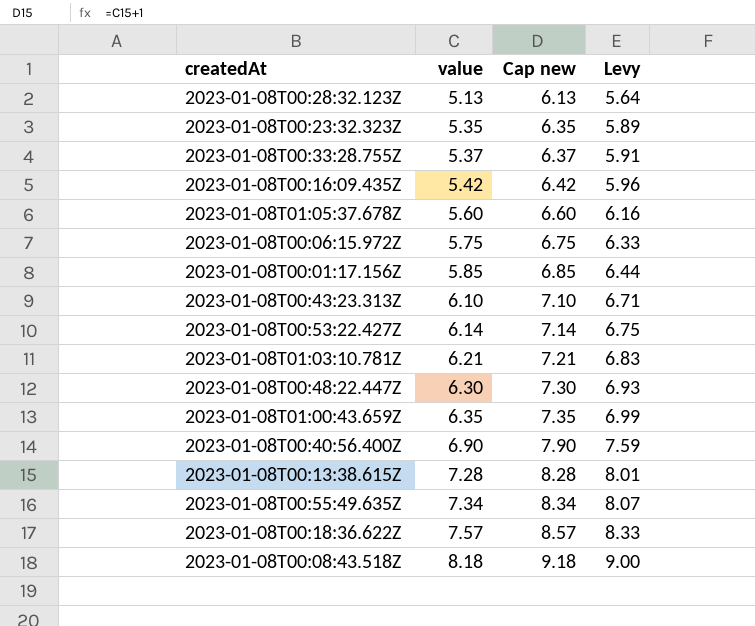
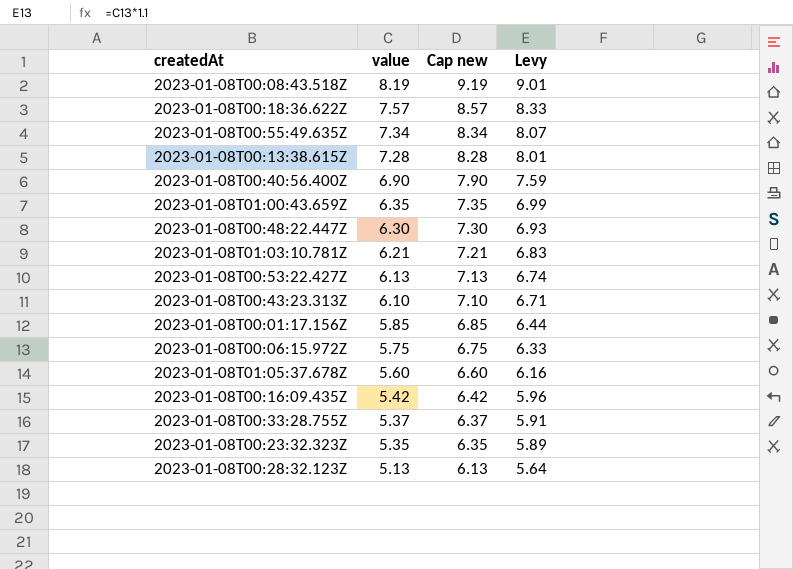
row order: value ascending -> value descending
2023-01-08T00:08:43.518Z | value: 8.18 -> 8.19
2023-01-08T00:08:43.518Z | Cap new: 9.18 -> 9.19
2023-01-08T00:08:43.518Z | Levy: 9.00 -> 9.01
2023-01-08T00:53:22.427Z | value: 6.14 -> 6.13
2023-01-08T00:53:22.427Z | Cap new: 7.14 -> 7.13
2023-01-08T00:53:22.427Z | Levy: 6.75 -> 6.74

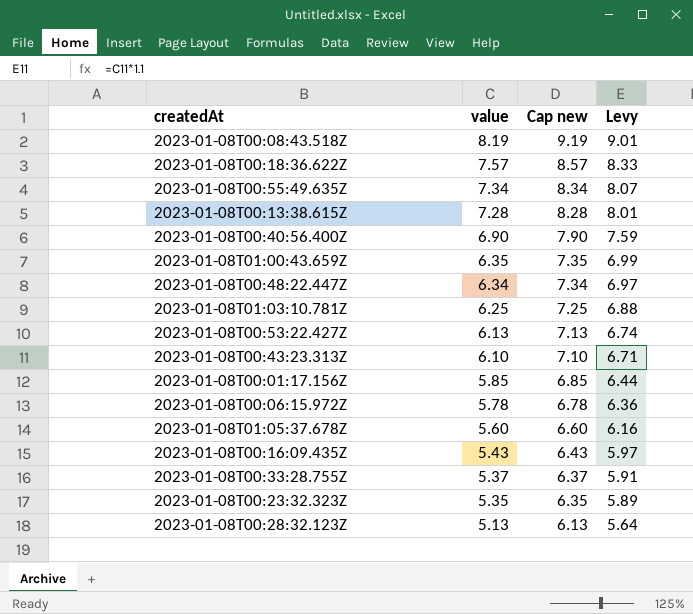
2023-01-08T00:48:22.447Z | value: 6.30 -> 6.34
2023-01-08T00:48:22.447Z | Cap new: 7.30 -> 7.34
2023-01-08T00:48:22.447Z | Levy: 6.93 -> 6.97
2023-01-08T01:03:10.781Z | value: 6.21 -> 6.25
2023-01-08T01:03:10.781Z | Cap new: 7.21 -> 7.25
2023-01-08T01:03:10.781Z | Levy: 6.83 -> 6.88
2023-01-08T00:06:15.972Z | value: 5.75 -> 5.78
2023-01-08T00:06:15.972Z | Cap new: 6.75 -> 6.78
2023-01-08T00:06:15.972Z | Levy: 6.33 -> 6.36
2023-01-08T00:16:09.435Z | value: 5.42 -> 5.43
2023-01-08T00:16:09.435Z | Cap new: 6.42 -> 6.43
2023-01-08T00:16:09.435Z | Levy: 5.96 -> 5.97

